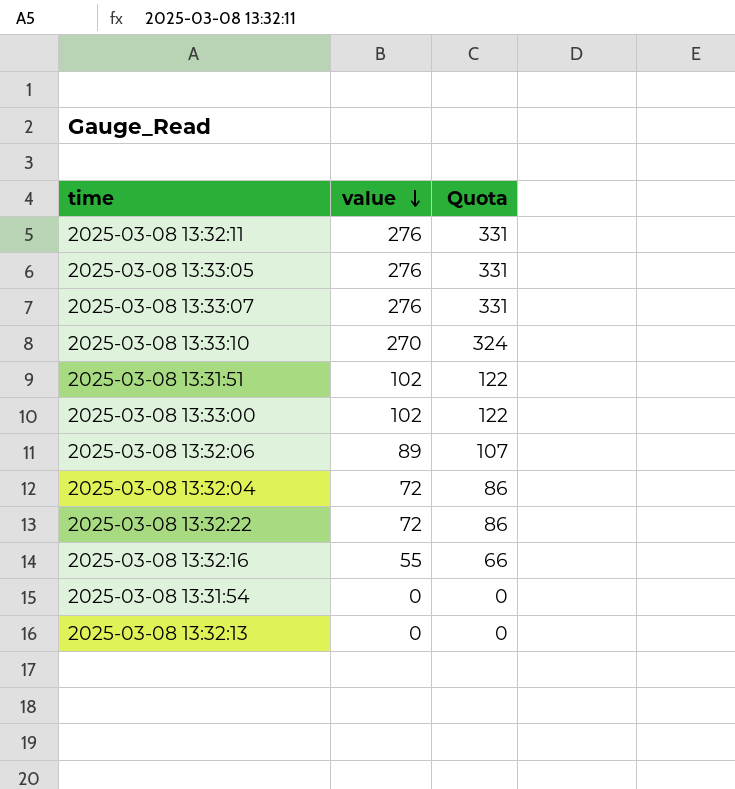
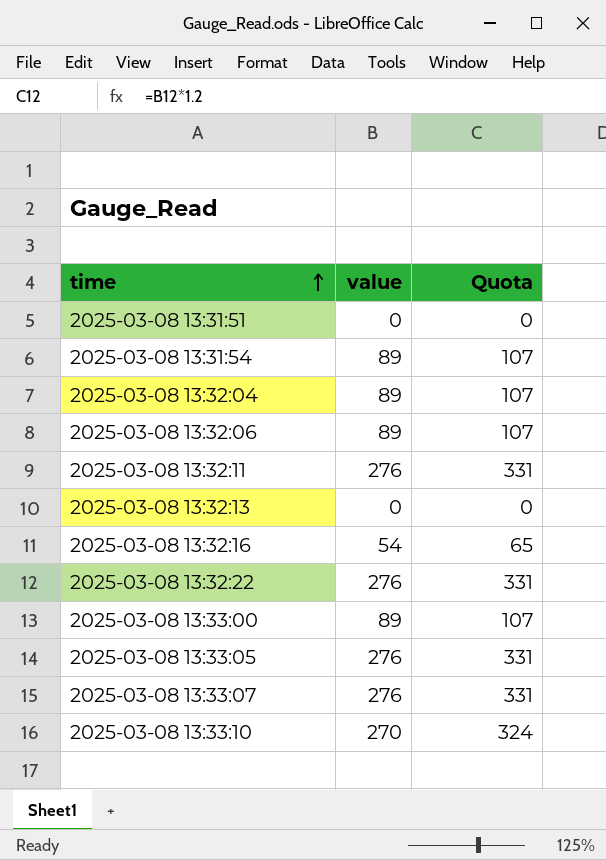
row order: value descending -> time ascending
2025-03-08 13:31:51 | value: 102 -> 0
2025-03-08 13:31:51 | Quota: 122 -> 0
2025-03-08 13:31:54 | value: 0 -> 89
2025-03-08 13:31:54 | Quota: 0 -> 107
2025-03-08 13:32:04 | value: 72 -> 89
2025-03-08 13:32:04 | Quota: 86 -> 107
2025-03-08 13:32:16 | value: 55 -> 54
2025-03-08 13:32:16 | Quota: 66 -> 65
2025-03-08 13:32:22 | value: 72 -> 276
2025-03-08 13:32:22 | Quota: 86 -> 331
2025-03-08 13:33:00 | value: 102 -> 89
2025-03-08 13:33:00 | Quota: 122 -> 107

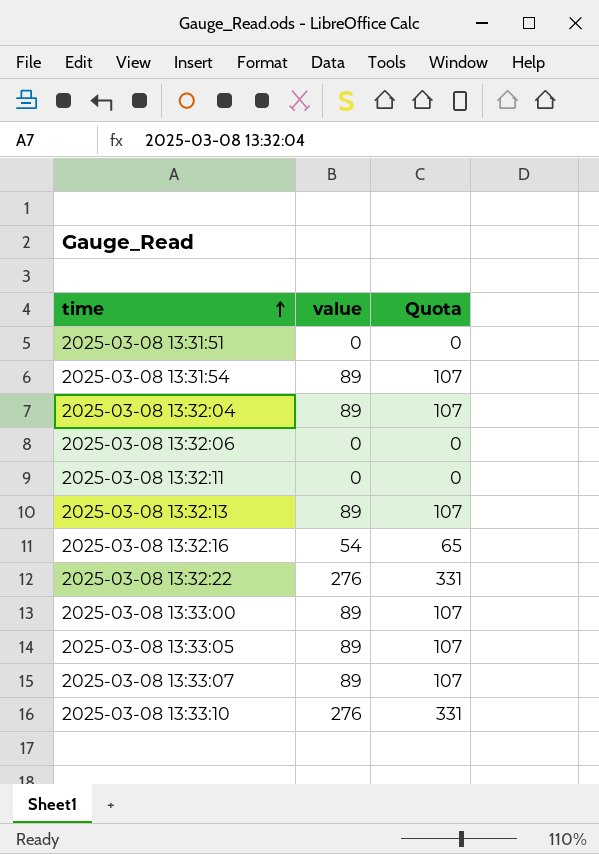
2025-03-08 13:32:06 | value: 89 -> 0
2025-03-08 13:32:06 | Quota: 107 -> 0
2025-03-08 13:32:11 | value: 276 -> 0
2025-03-08 13:32:11 | Quota: 331 -> 0
2025-03-08 13:32:13 | value: 0 -> 89
2025-03-08 13:32:13 | Quota: 0 -> 107
2025-03-08 13:33:05 | value: 276 -> 89
2025-03-08 13:33:05 | Quota: 331 -> 107
2025-03-08 13:33:07 | value: 276 -> 89
2025-03-08 13:33:07 | Quota: 331 -> 107
2025-03-08 13:33:10 | value: 270 -> 276
2025-03-08 13:33:10 | Quota: 324 -> 331

